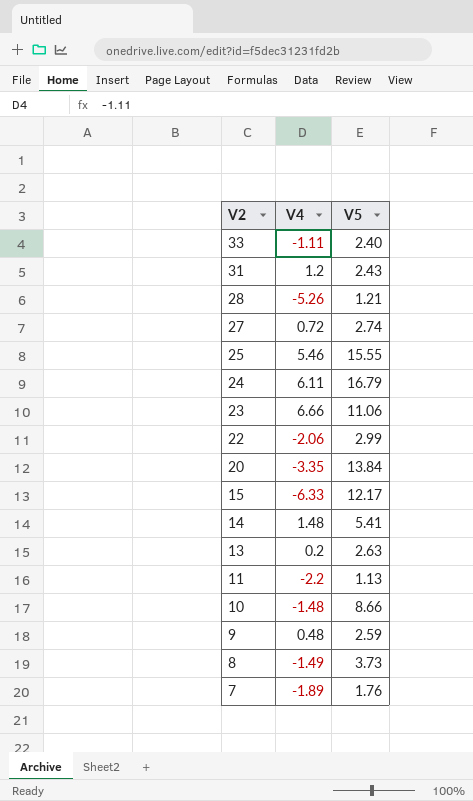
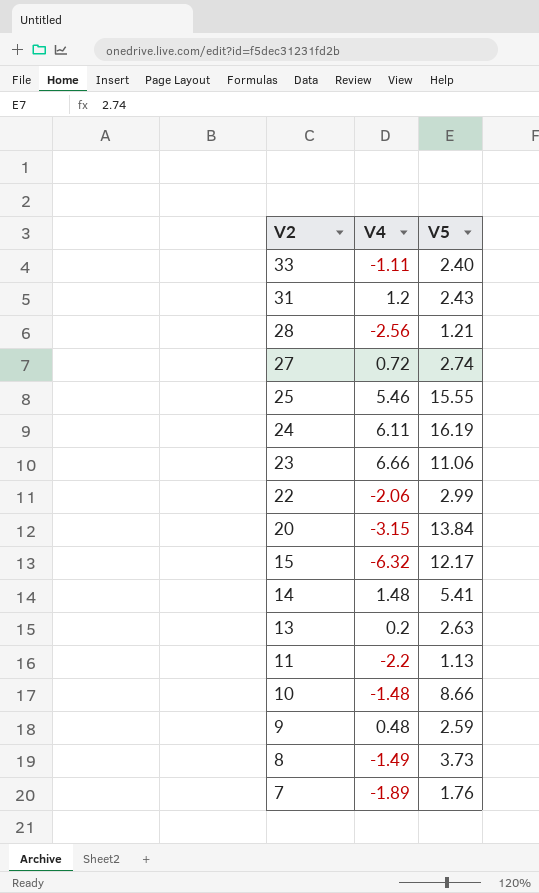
28 | V4: -5.26 -> -2.56
24 | V5: 16.79 -> 16.19
20 | V4: -3.35 -> -3.15
15 | V4: -6.33 -> -6.32

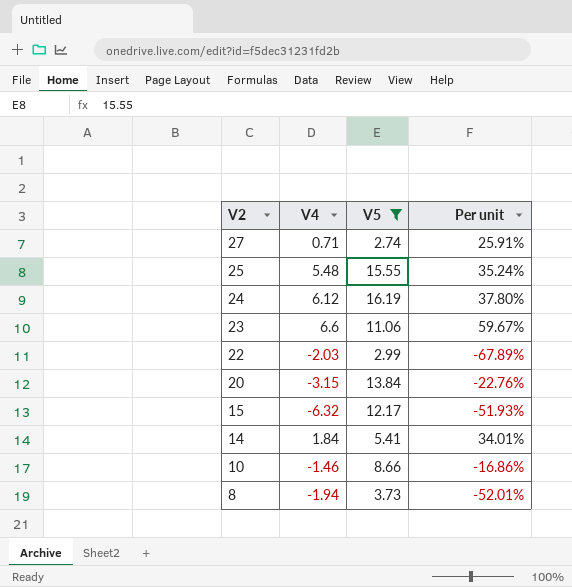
filter: none -> V5 >= 2.74
column Per unit | formula: none -> [V4] / [V5]
27 | V4: 0.72 -> 0.71
25 | V4: 5.46 -> 5.48
24 | V4: 6.11 -> 6.12
23 | V4: 6.66 -> 6.6
22 | V4: -2.06 -> -2.03
14 | V4: 1.48 -> 1.84
10 | V4: -1.48 -> -1.46
8 | V4: -1.49 -> -1.94

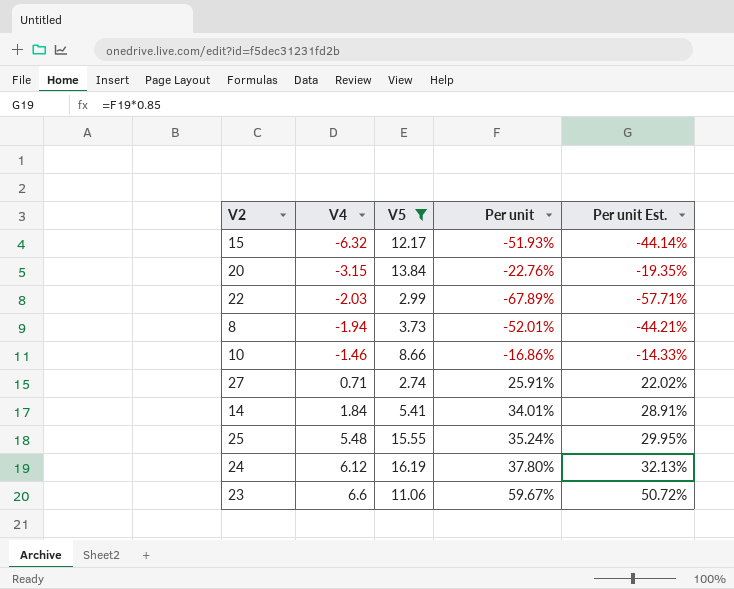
row order: V2 descending -> V4 ascending
column Per unit Est. | formula: none -> [Per unit] * 0.85

